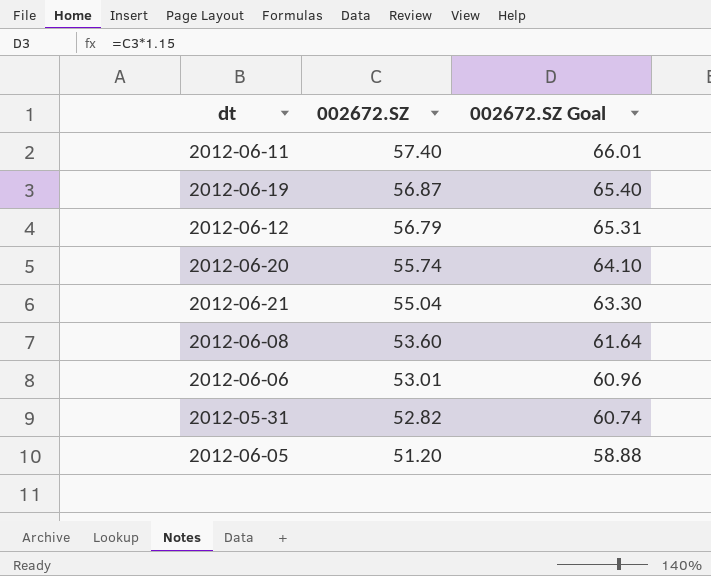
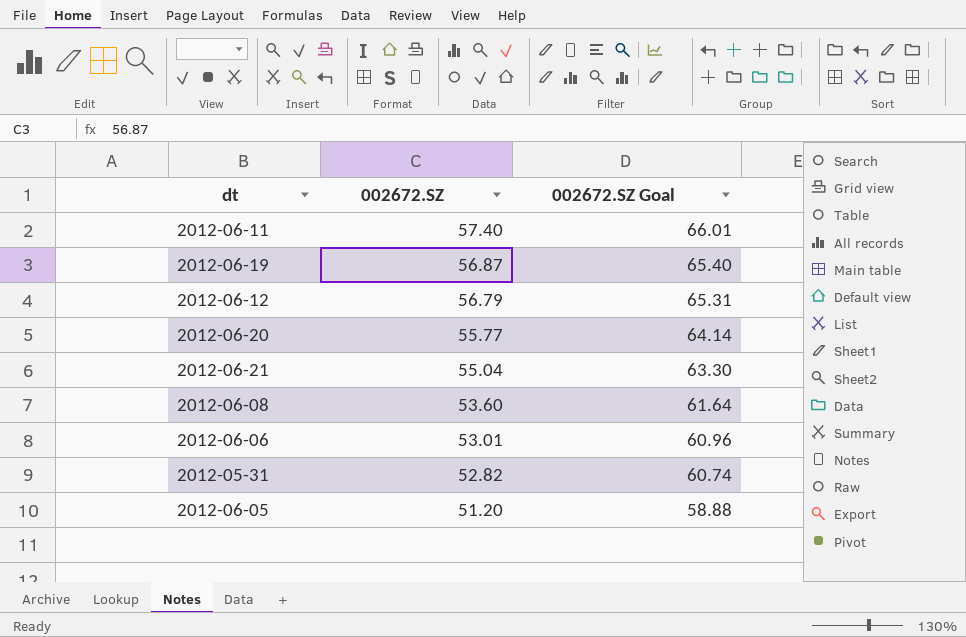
2012-06-20 | 002672.SZ: 55.74 -> 55.77
2012-06-20 | 002672.SZ Goal: 64.10 -> 64.14

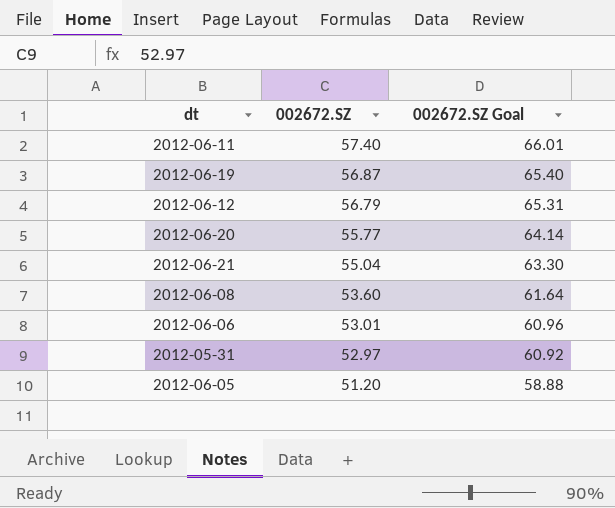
2012-05-31 | 002672.SZ: 52.82 -> 52.97
2012-05-31 | 002672.SZ Goal: 60.74 -> 60.92

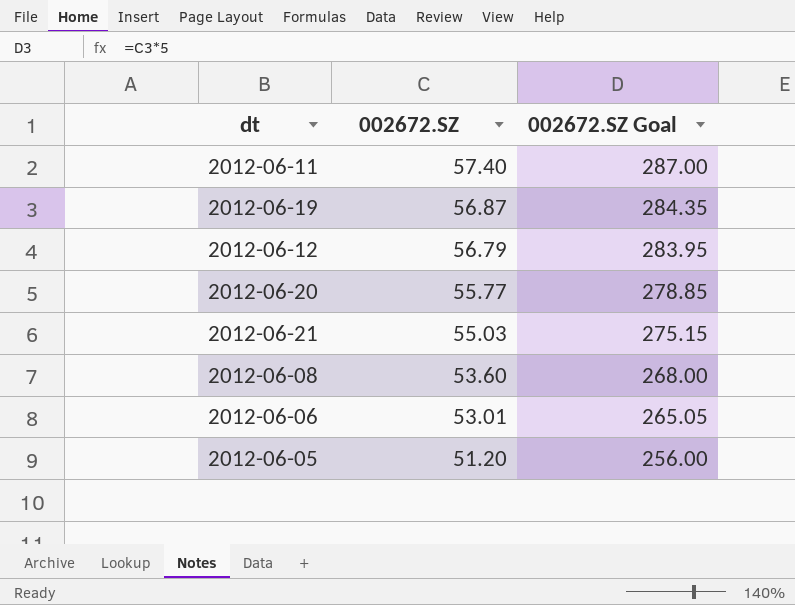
column 002672.SZ Goal | formula: [002672.SZ] * 1.15 -> [002672.SZ] * 5
row 2012-05-31: 52.97 | 60.92 -> none
2012-06-21 | 002672.SZ: 55.04 -> 55.03

